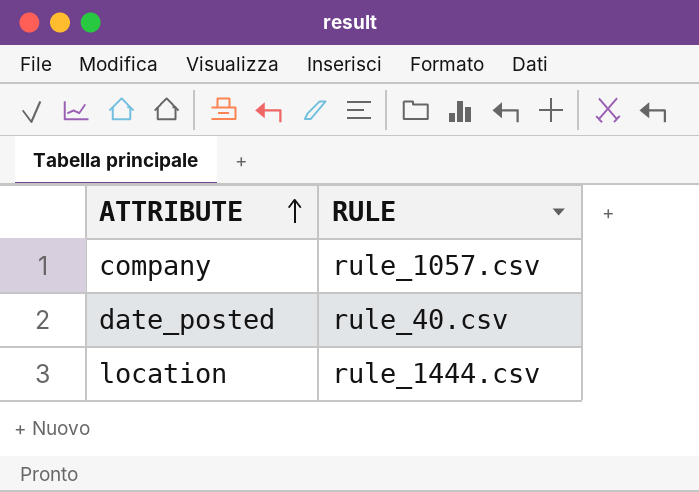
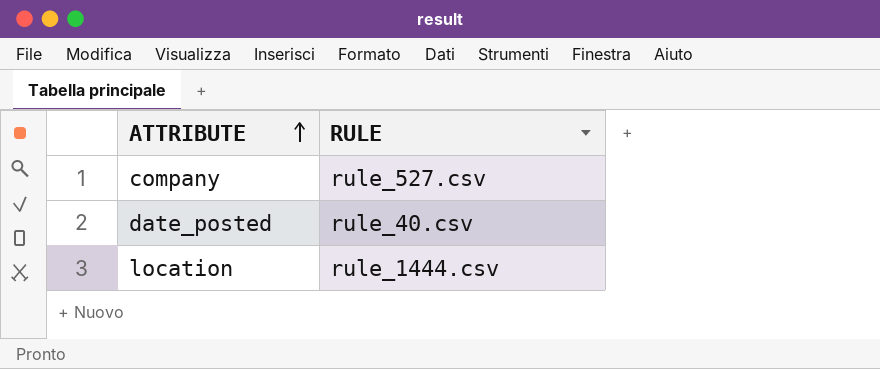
company | RULE: rule_1057.csv -> rule_527.csv

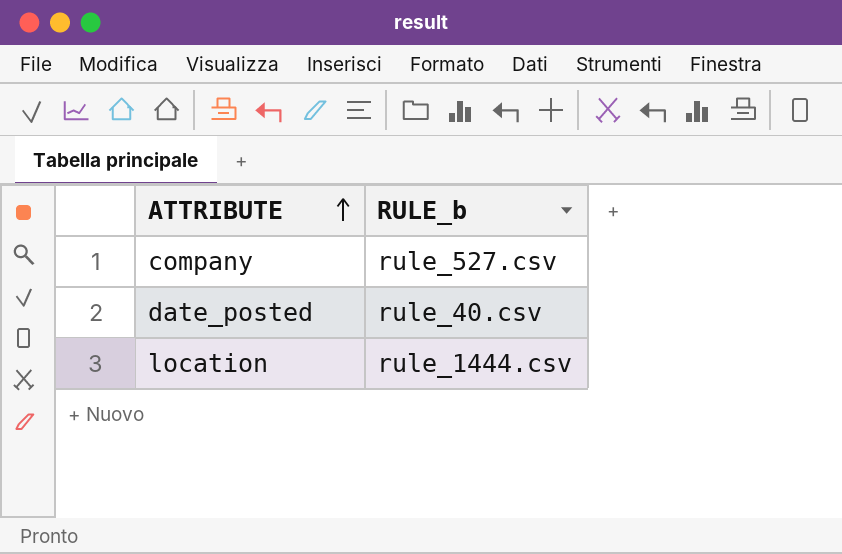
column name: RULE -> RULE_b

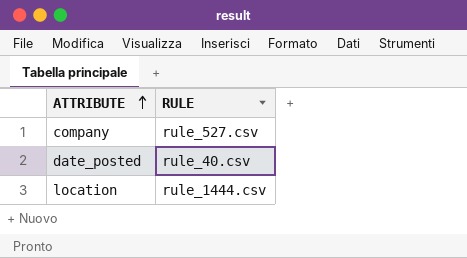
column name: RULE_b -> RULE

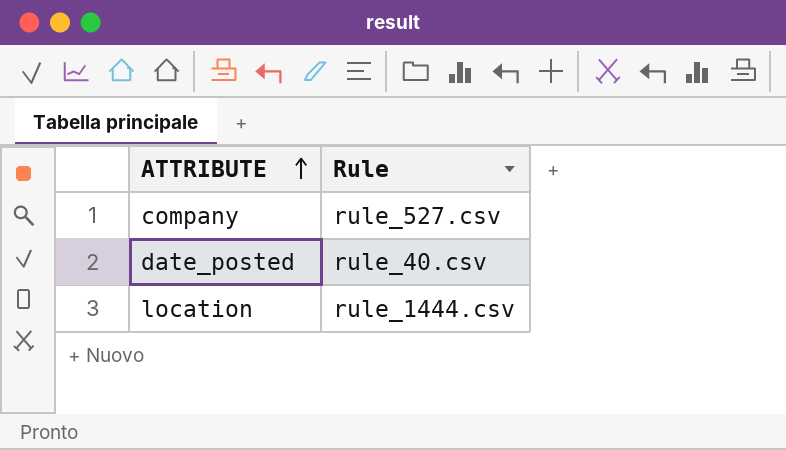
column name: RULE -> Rule

